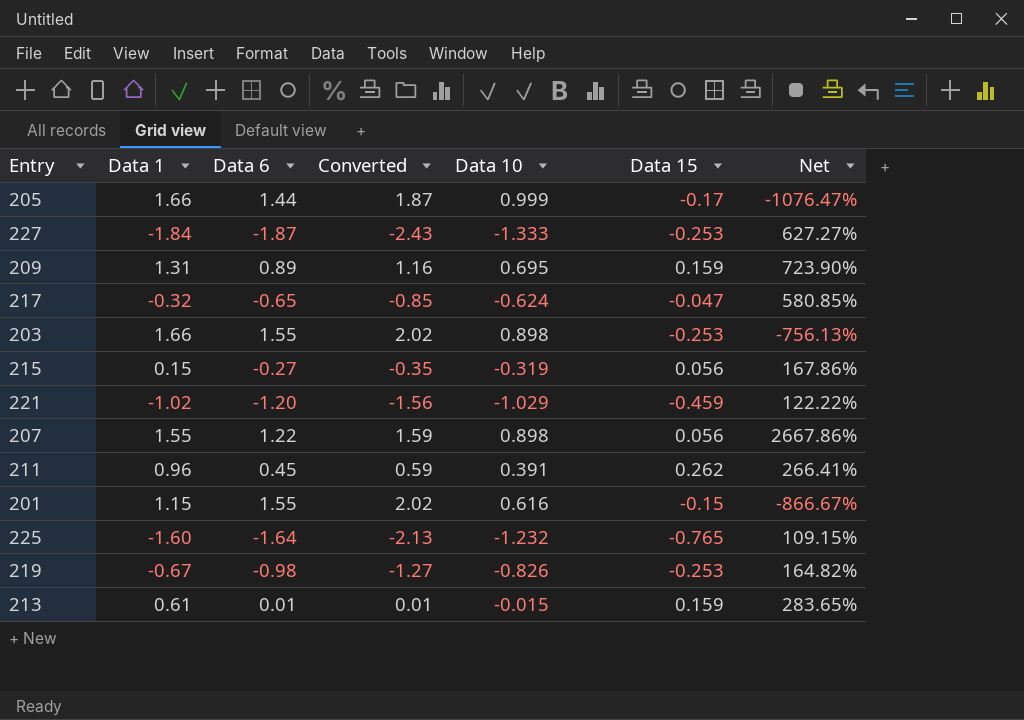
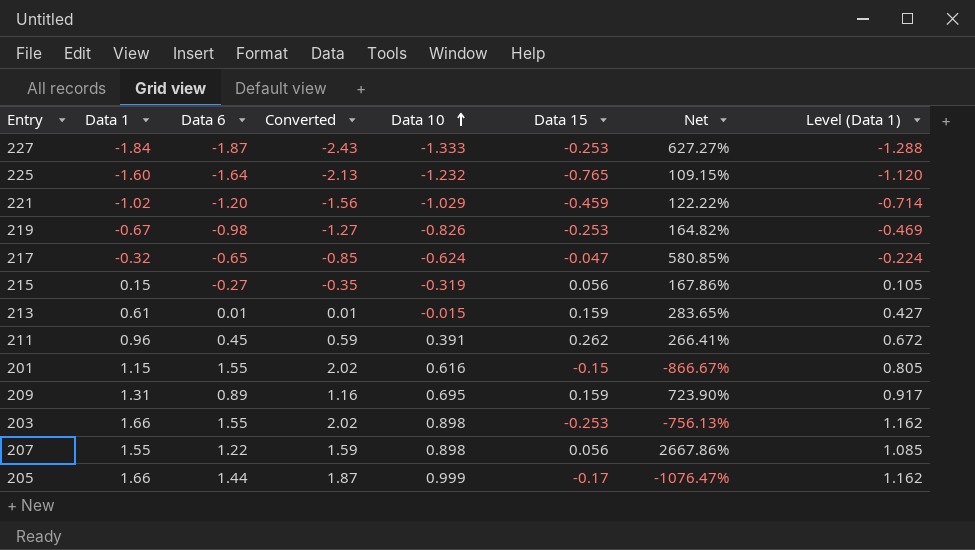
row order: none -> Data 10 ascending
column Level (Data 1) | formula: none -> [Data 1] * 0.7

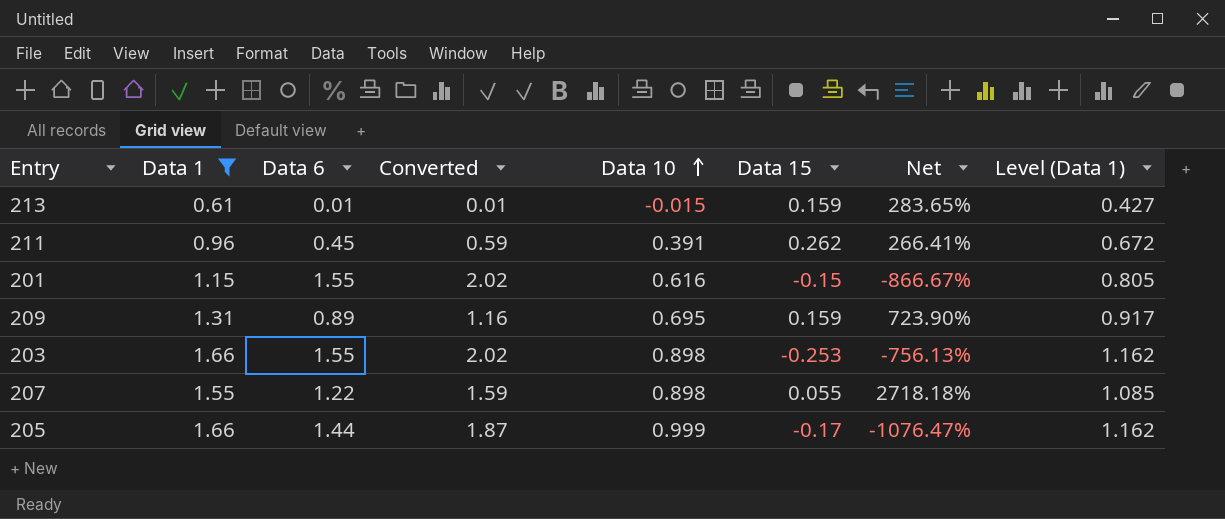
filter: none -> Data 1 >= 0.61
207 | Data 15: 0.056 -> 0.055
207 | Net: 2667.86% -> 2718.18%

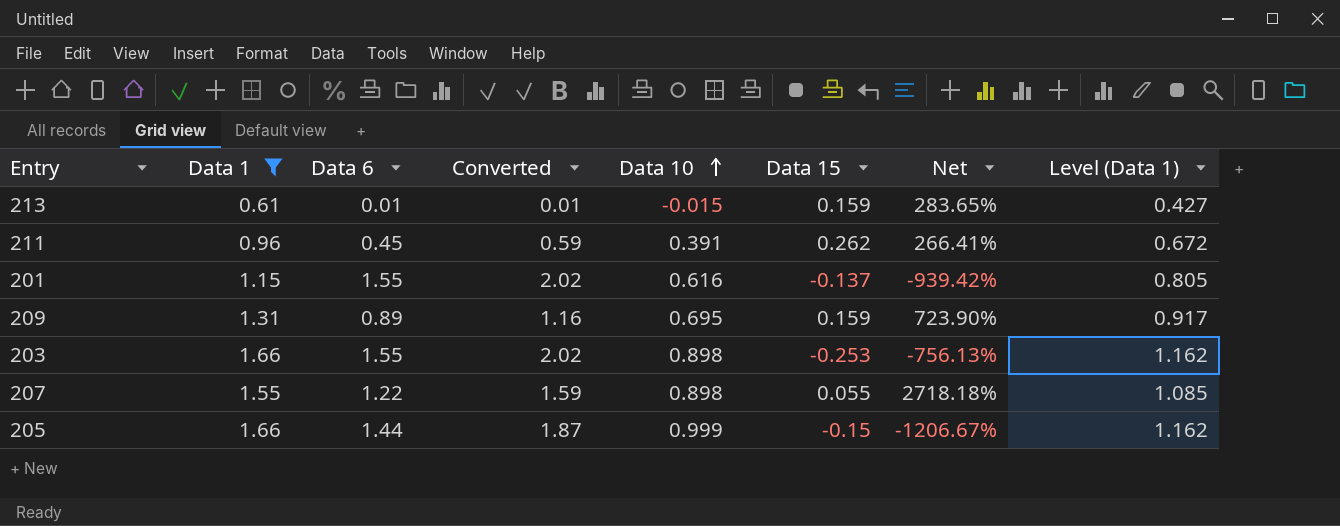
201 | Data 15: -0.15 -> -0.137
201 | Net: -866.67% -> -939.42%
205 | Data 15: -0.17 -> -0.15
205 | Net: -1076.47% -> -1206.67%

